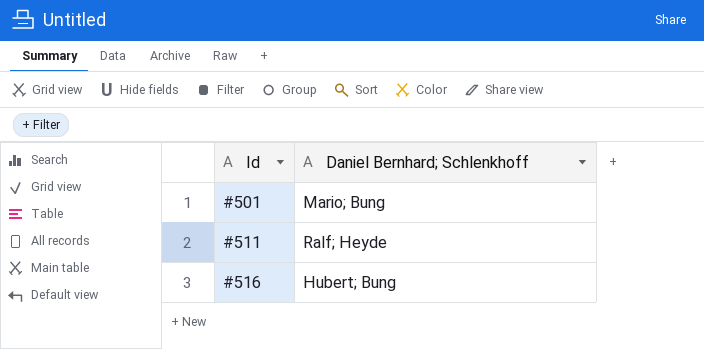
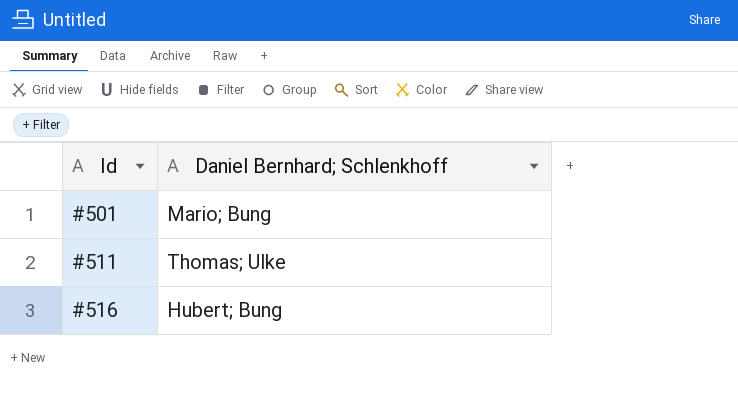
#511 | Daniel Bernhard; Schlenkhoff: Ralf; Heyde -> Thomas; Ulke

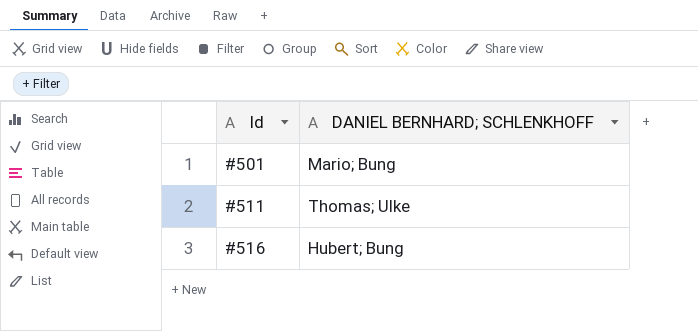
column name: Daniel Bernhard; Schlenkhoff -> DANIEL BERNHARD; SCHLENKHOFF

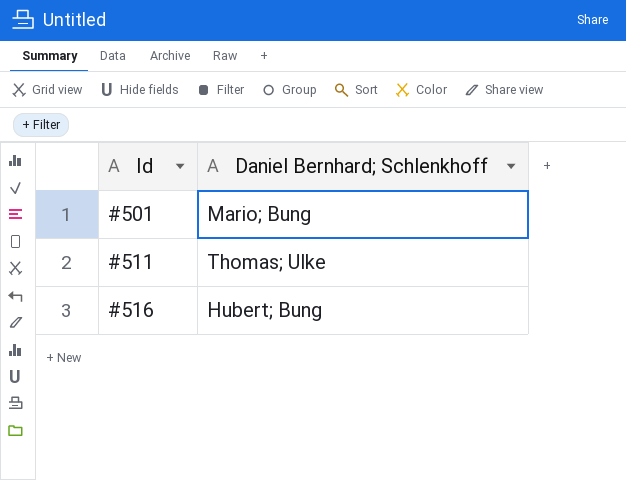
column name: DANIEL BERNHARD; SCHLENKHOFF -> Daniel Bernhard; Schlenkhoff

